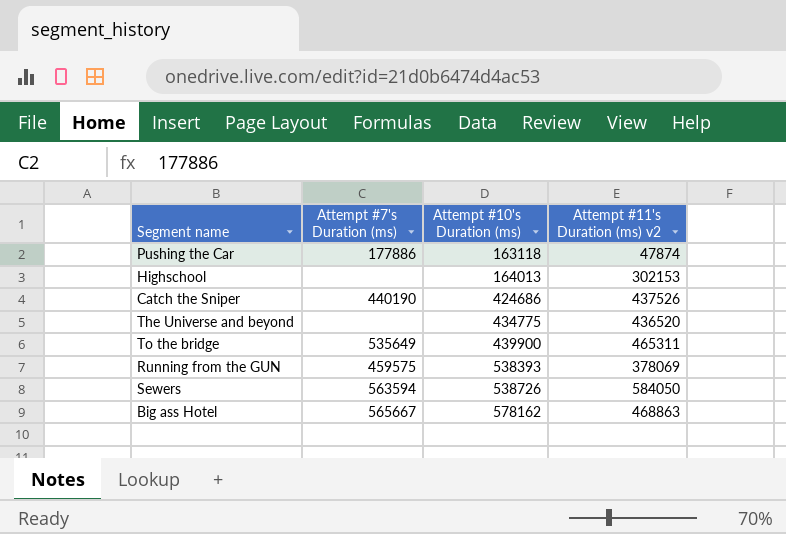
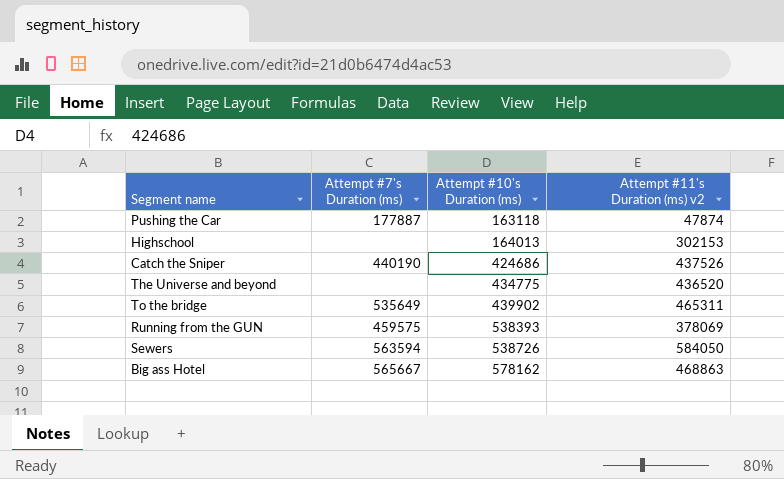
Pushing the Car | Attempt #7's Duration (ms): 177886 -> 177887
To the bridge | Attempt #10's Duration (ms): 439900 -> 439902

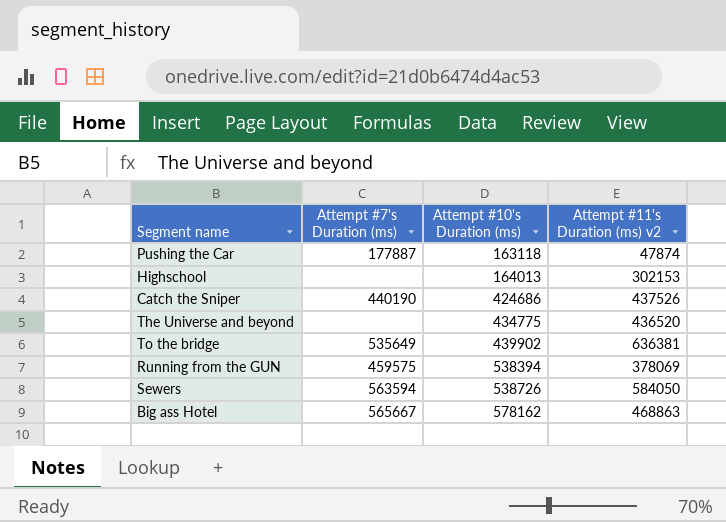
To the bridge | Attempt #11's Duration (ms) v2: 465311 -> 636381
Running from the GUN | Attempt #10's Duration (ms): 538393 -> 538394

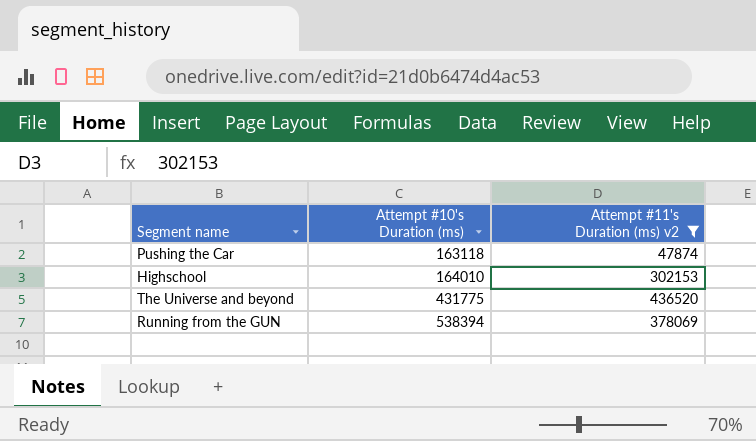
filter: none -> Attempt #11's Duration (ms) v2 <= 436520
column Attempt #7's Duration (ms) | position: 2 -> none
Highschool | Attempt #10's Duration (ms): 164013 -> 164010
The Universe and beyond | Attempt #10's Duration (ms): 434775 -> 431775

